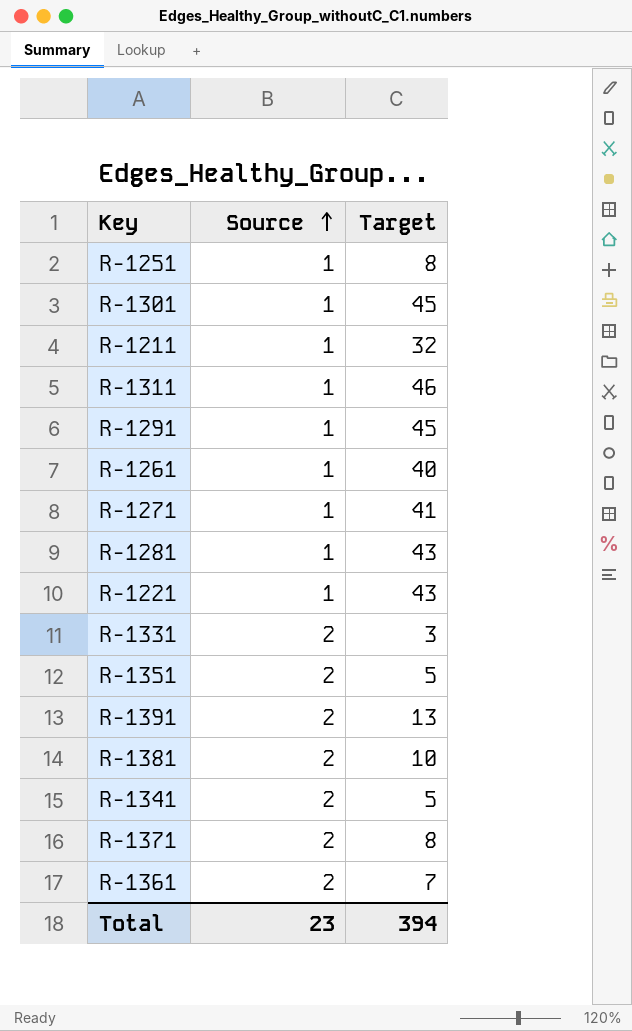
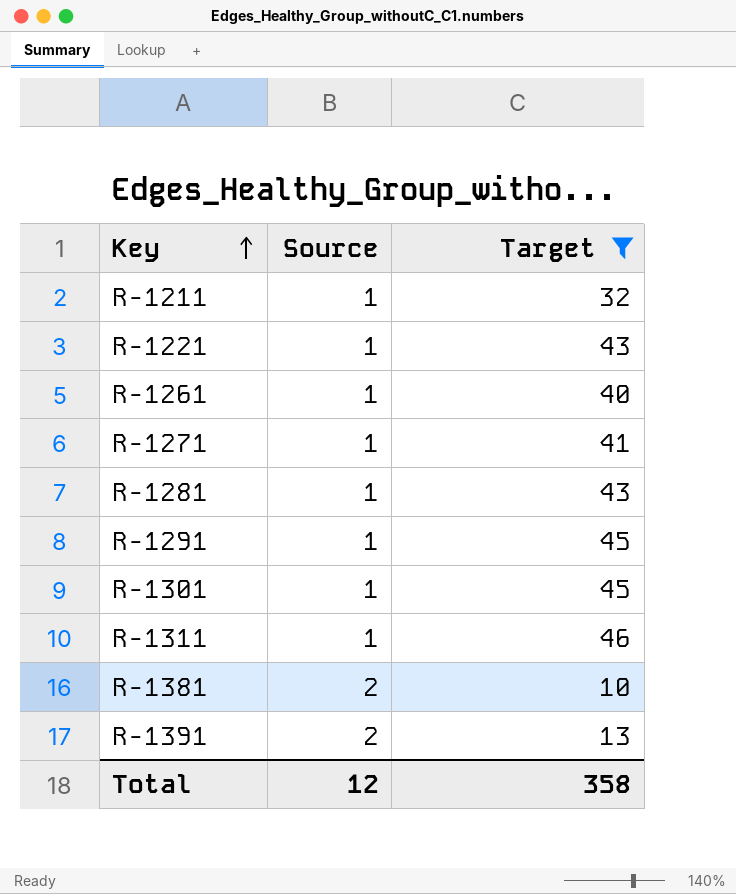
filter: none -> Target >= 10
row order: Source ascending -> Key ascending
Total | Source: 23 -> 12
Total | Target: 394 -> 358

